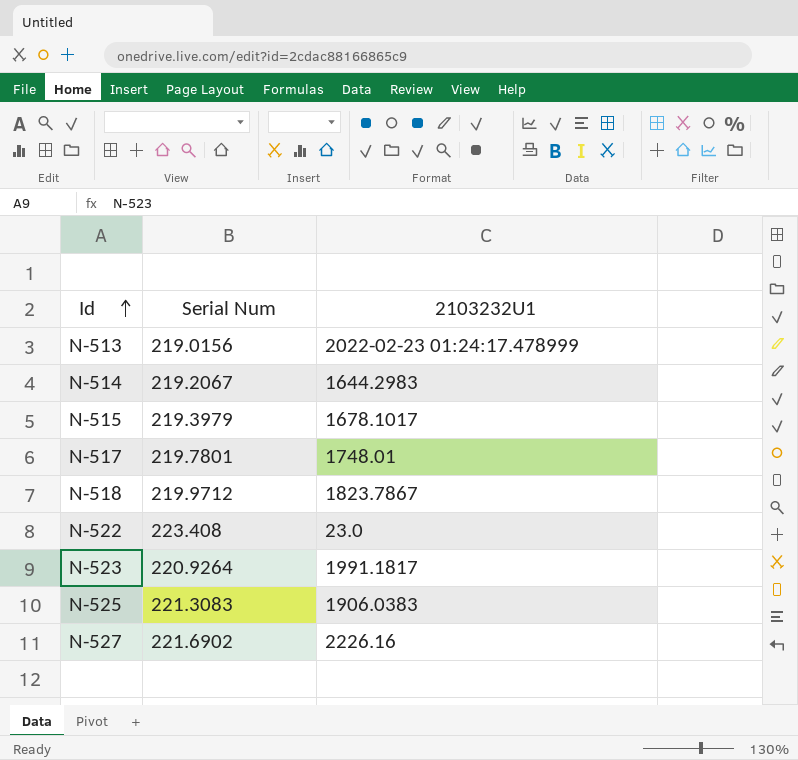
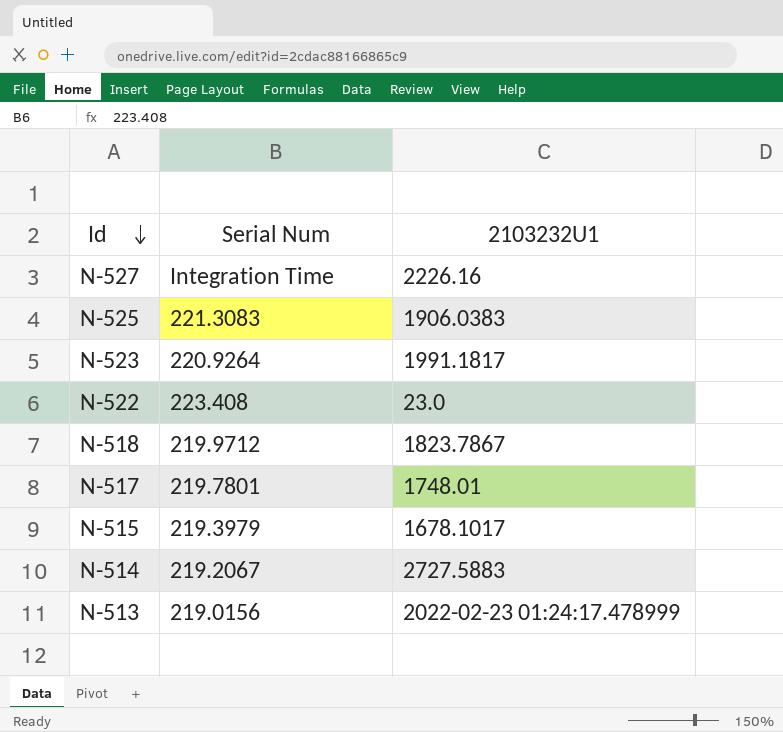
row order: Id ascending -> Id descending
N-527 | Serial Num: 221.6902 -> Integration Time
N-514 | 2103232U1: 1644.2983 -> 2727.5883

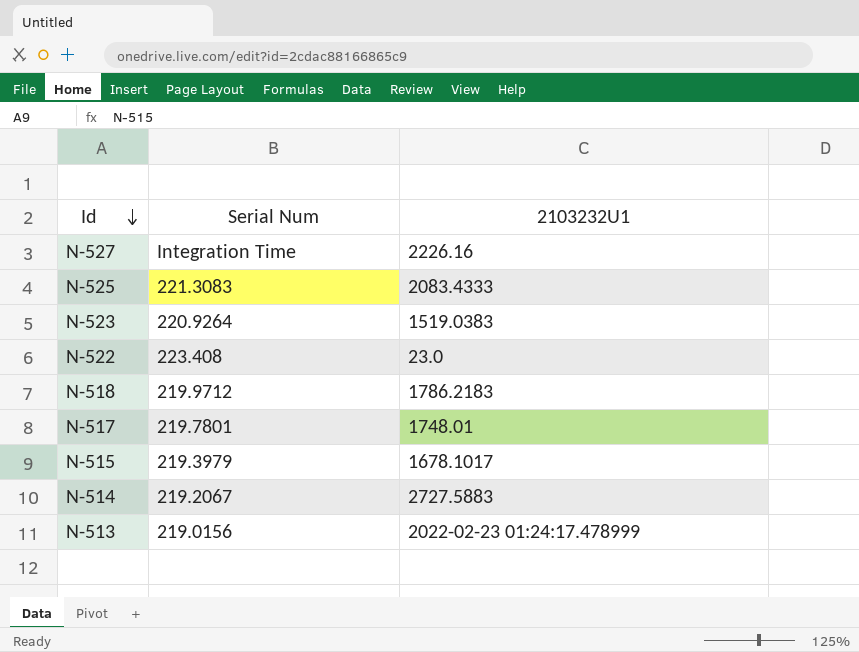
N-525 | 2103232U1: 1906.0383 -> 2083.4333
N-523 | 2103232U1: 1991.1817 -> 1519.0383
N-518 | 2103232U1: 1823.7867 -> 1786.2183

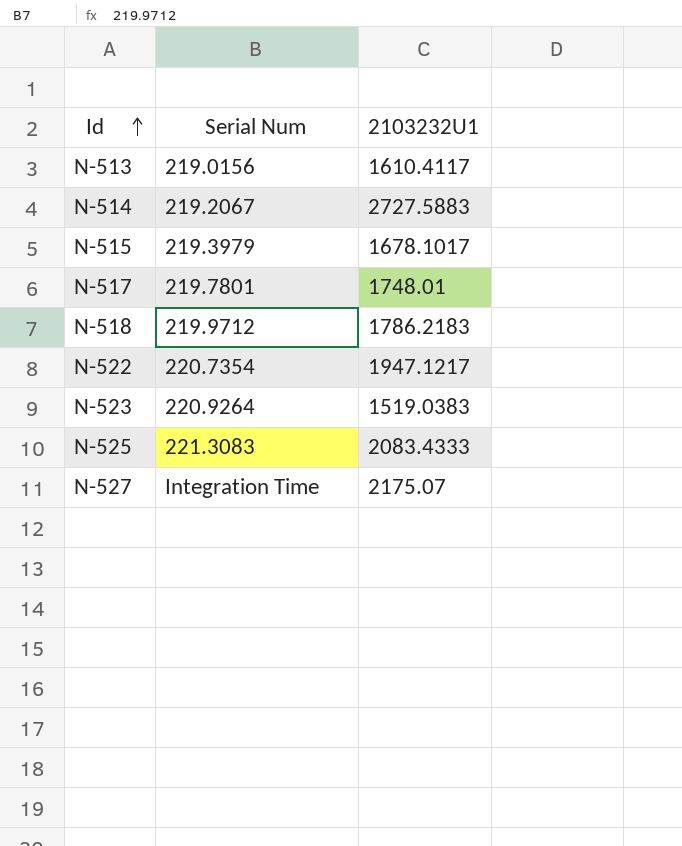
row order: Id descending -> Id ascending
N-513 | 2103232U1: 2022-02-23 01:24:17.478999 -> 1610.4117
N-522 | Serial Num: 223.408 -> 220.7354
N-522 | 2103232U1: 23.0 -> 1947.1217
N-527 | 2103232U1: 2226.16 -> 2175.07

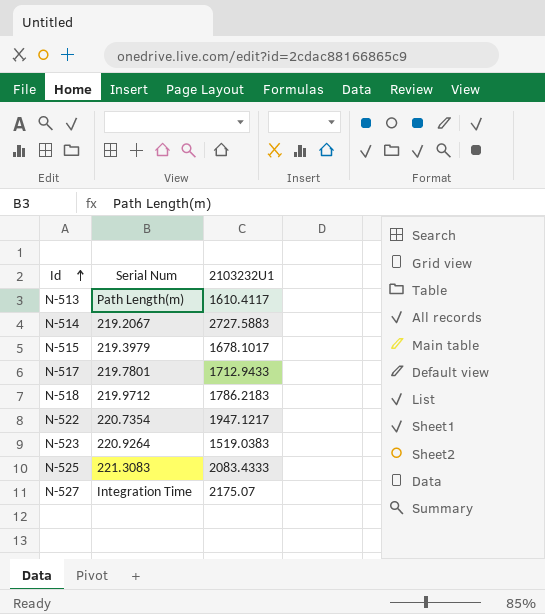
N-513 | Serial Num: 219.0156 -> Path Length(m)
N-517 | 2103232U1: 1748.01 -> 1712.9433

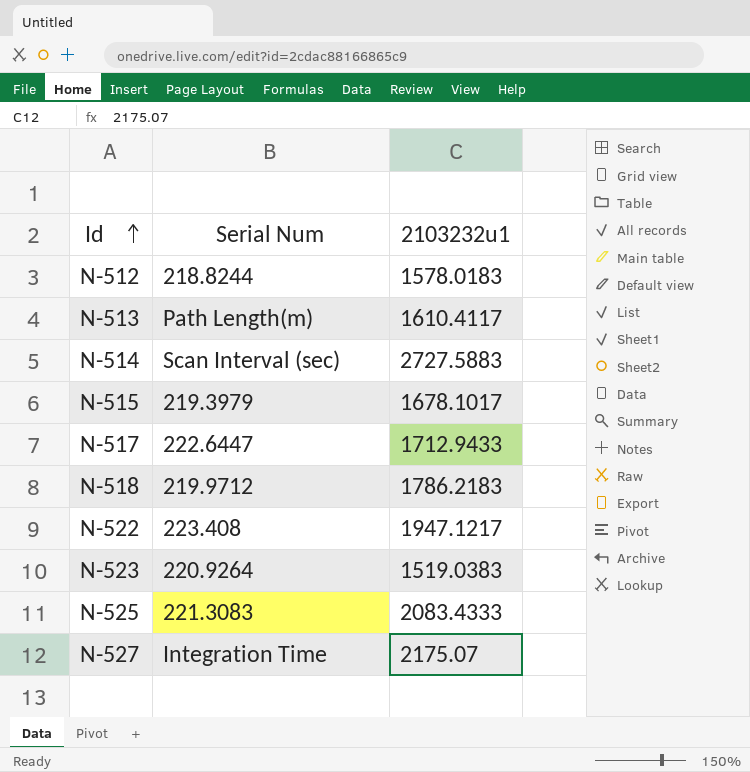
column name: 2103232U1 -> 2103232u1
row N-512: none -> 218.8244 | 1578.0183
N-514 | Serial Num: 219.2067 -> Scan Interval (sec)
N-517 | Serial Num: 219.7801 -> 222.6447
N-522 | Serial Num: 220.7354 -> 223.408

